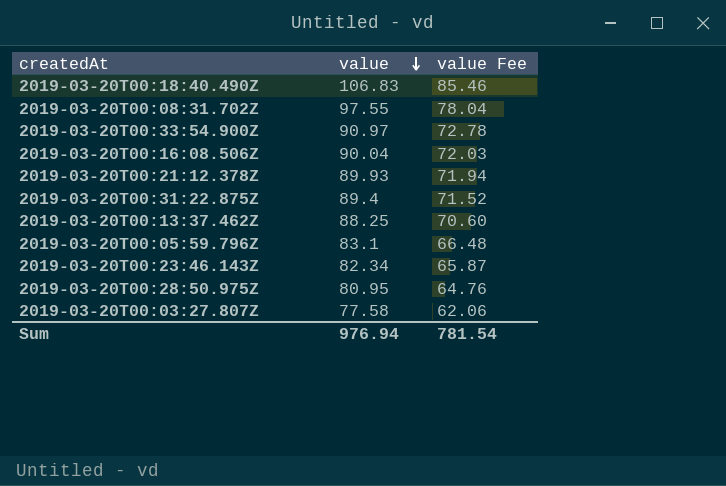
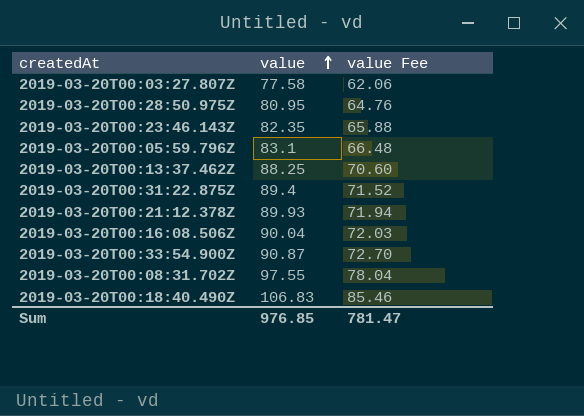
row order: value descending -> value ascending
2019-03-20T00:23:46.143Z | value: 82.34 -> 82.35
2019-03-20T00:23:46.143Z | value Fee: 65.87 -> 65.88
2019-03-20T00:33:54.900Z | value: 90.97 -> 90.87
2019-03-20T00:33:54.900Z | value Fee: 72.78 -> 72.70
Sum | value: 976.94 -> 976.85
Sum | value Fee: 781.54 -> 781.47

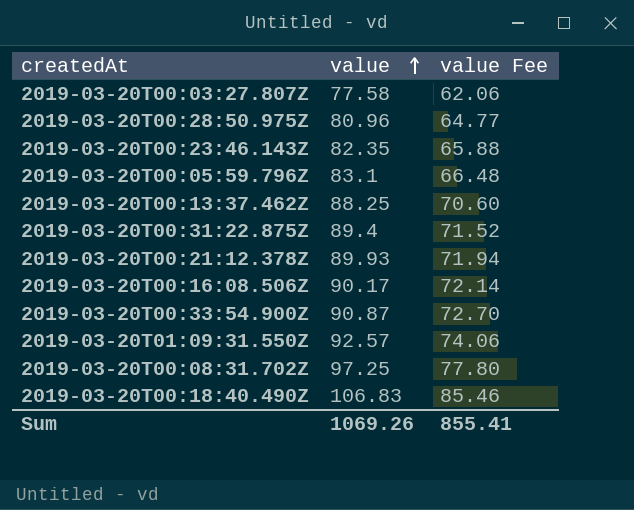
2019-03-20T00:28:50.975Z | value: 80.95 -> 80.96
2019-03-20T00:28:50.975Z | value Fee: 64.76 -> 64.77
2019-03-20T00:16:08.506Z | value: 90.04 -> 90.17
2019-03-20T00:16:08.506Z | value Fee: 72.03 -> 72.14
row 2019-03-20T01:09:31.550Z: none -> 92.57 | 74.06
2019-03-20T00:08:31.702Z | value: 97.55 -> 97.25
2019-03-20T00:08:31.702Z | value Fee: 78.04 -> 77.80
Sum | value: 976.85 -> 1069.26
Sum | value Fee: 781.47 -> 855.41

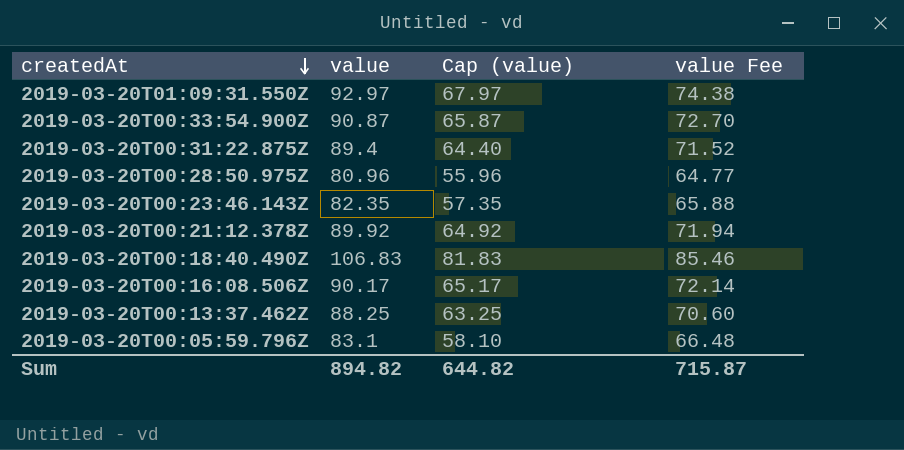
row order: value ascending -> createdAt descending
column Cap (value) | formula: none -> [value] - 25
row 2019-03-20T00:03:27.807Z: 77.58 | 62.06 -> none
row 2019-03-20T00:08:31.702Z: 97.25 | 77.80 -> none
2019-03-20T01:09:31.550Z | value: 92.57 -> 92.97
2019-03-20T01:09:31.550Z | value Fee: 74.06 -> 74.38
2019-03-20T00:21:12.378Z | value: 89.93 -> 89.92
Sum | value: 1069.26 -> 894.82
Sum | value Fee: 855.41 -> 715.87

